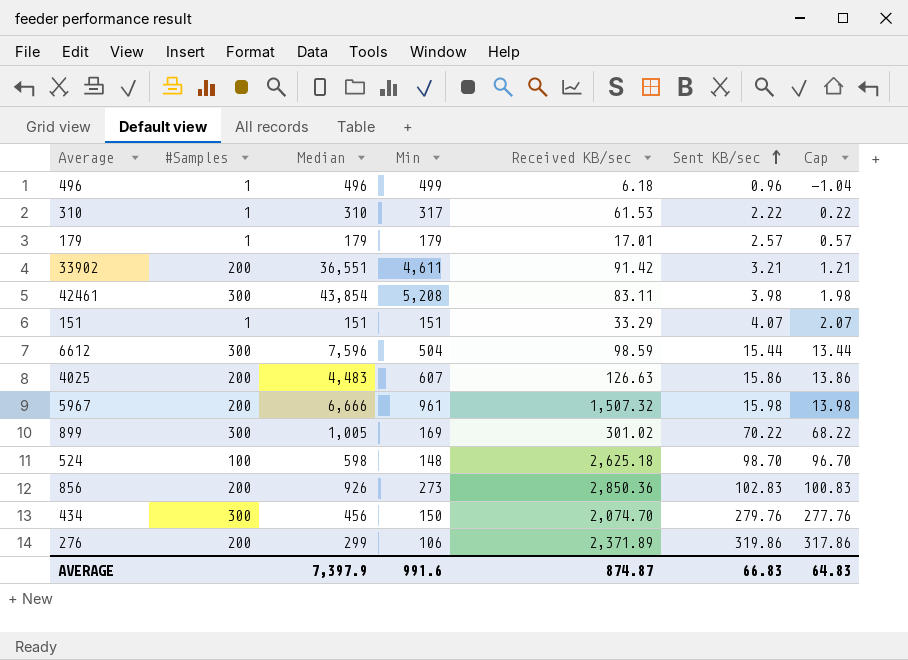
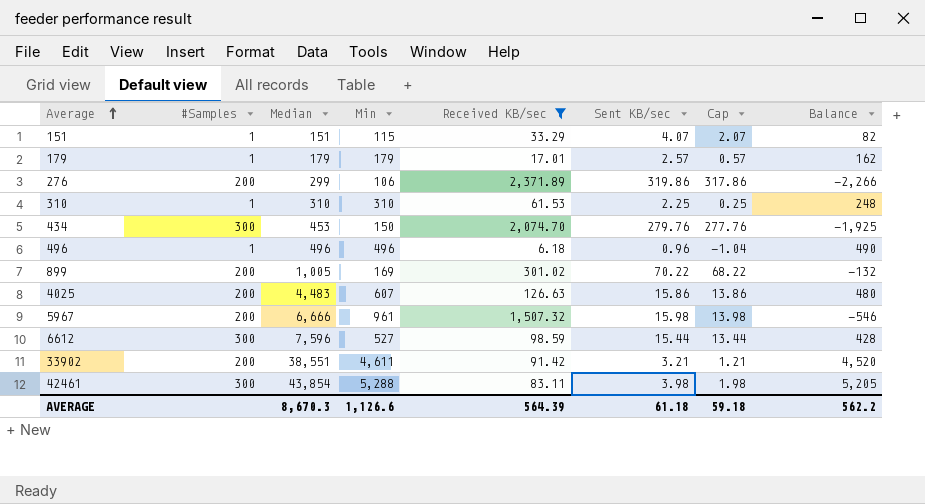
filter: none -> Received KB/sec <= 2,371.89
row order: Sent KB/sec ascending -> Average ascending
column Balance | formula: none -> [Min] - [Received KB/sec]
151 | Min: 151 -> 115
310 | Min: 317 -> 310
310 | Sent KB/sec: 2.22 -> 2.25
310 | Cap: 0.22 -> 0.25
434 | Median: 456 -> 453
496 | Min: 499 -> 496
899 | #Samples: 300 -> 200
6612 | Min: 504 -> 527
33902 | Median: 36,551 -> 38,551
42461 | Min: 5,208 -> 5,288
AVERAGE | Median: 7,397.9 -> 8,670.3
AVERAGE | Min: 991.6 -> 1,126.6
AVERAGE | Received KB/sec: 874.87 -> 564.39
AVERAGE | Sent KB/sec: 66.83 -> 61.18
AVERAGE | Cap: 64.83 -> 59.18

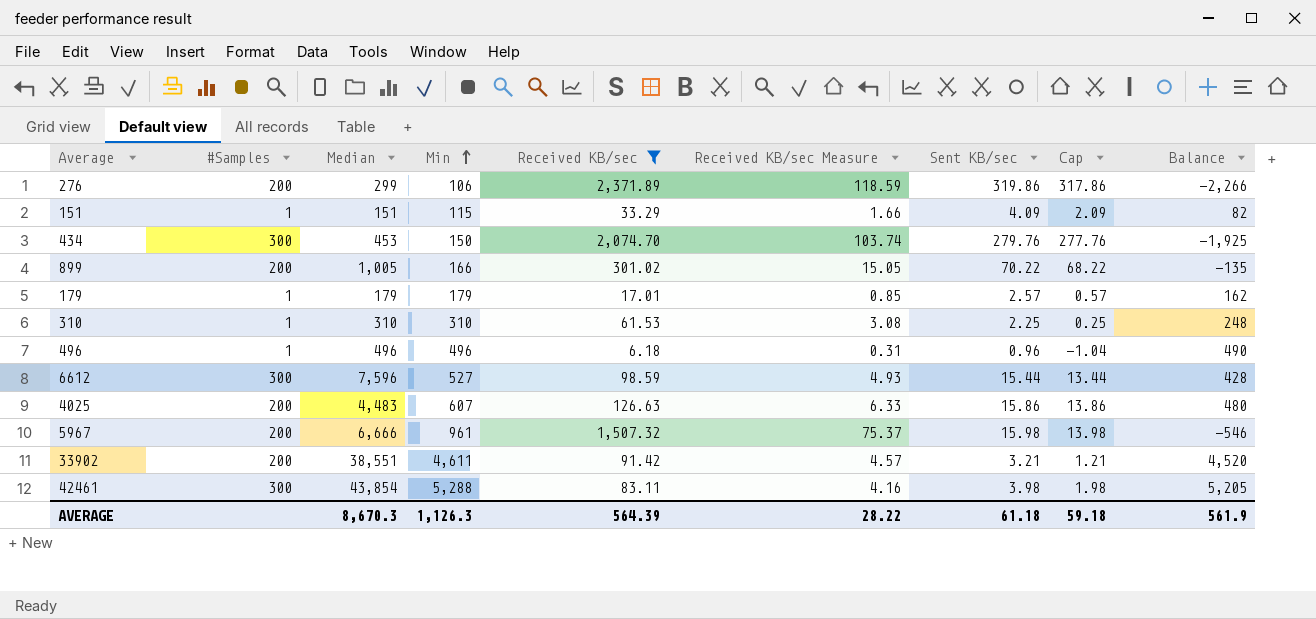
row order: Average ascending -> Min ascending
column Received KB/sec Measure | formula: none -> [Received KB/sec] * 0.05
151 | Sent KB/sec: 4.07 -> 4.09
151 | Cap: 2.07 -> 2.09
899 | Min: 169 -> 166
899 | Balance: -132 -> -135
AVERAGE | Min: 1,126.6 -> 1,126.3
AVERAGE | Balance: 562.2 -> 561.9

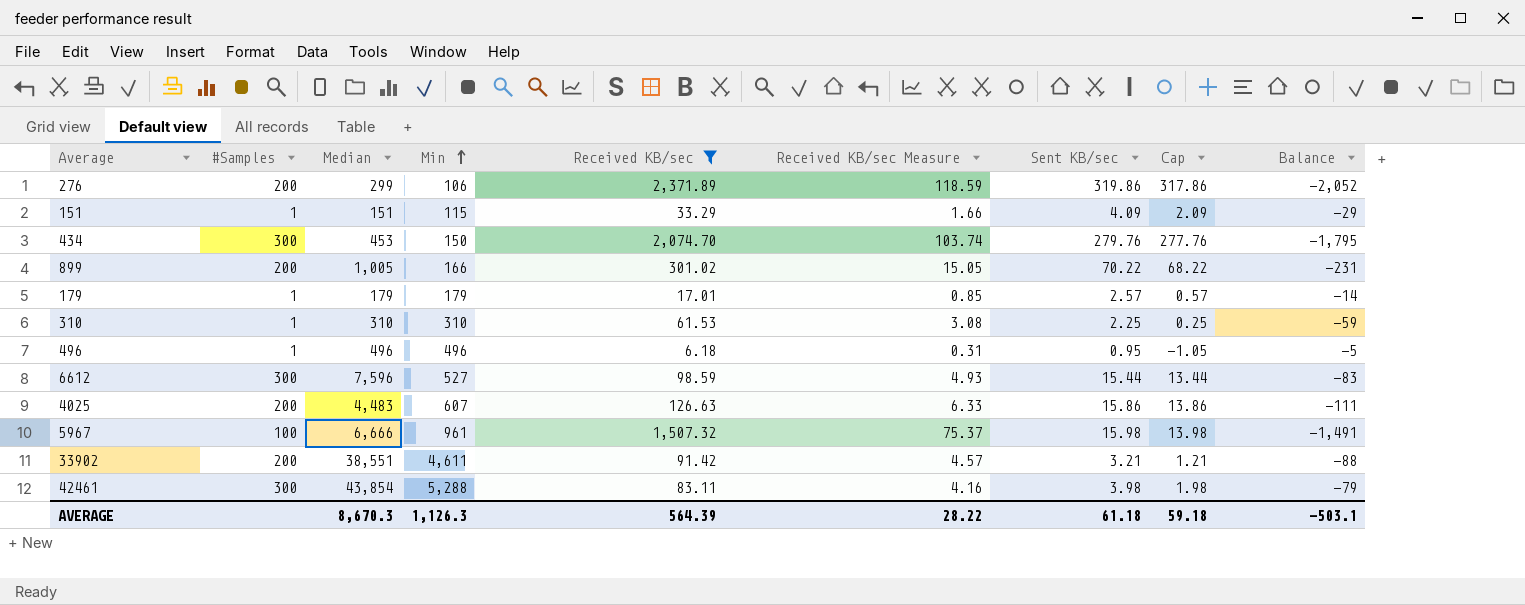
column Balance | formula: [Min] - [Received KB/sec] -> [Sent KB/sec] - [Received KB/sec]
496 | Sent KB/sec: 0.96 -> 0.95
496 | Cap: -1.04 -> -1.05
5967 | #Samples: 200 -> 100
AVERAGE | Balance: 561.9 -> -503.1

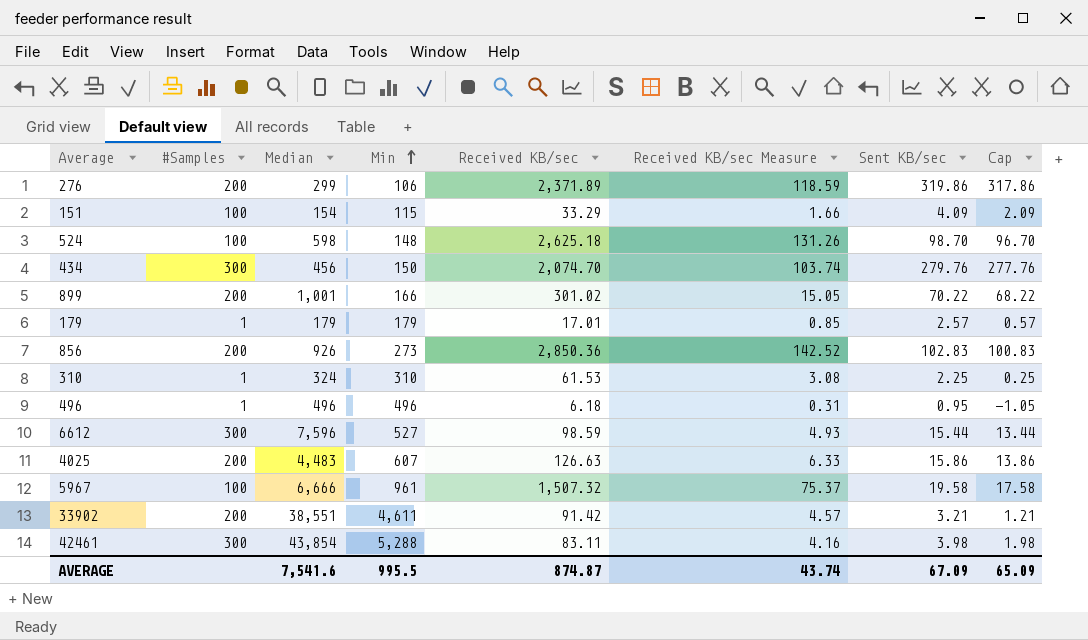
filter: Received KB/sec <= 2,371.89 -> none
column Balance | formula: [Sent KB/sec] - [Received KB/sec] -> none
151 | #Samples: 1 -> 100
151 | Median: 151 -> 154
434 | Median: 453 -> 456
899 | Median: 1,005 -> 1,001
310 | Median: 310 -> 324
5967 | Sent KB/sec: 15.98 -> 19.58
5967 | Cap: 13.98 -> 17.58
AVERAGE | Median: 8,670.3 -> 7,541.6
AVERAGE | Min: 1,126.3 -> 995.5
AVERAGE | Received KB/sec: 564.39 -> 874.87
AVERAGE | Received KB/sec Measure: 28.22 -> 43.74
AVERAGE | Sent KB/sec: 61.18 -> 67.09
AVERAGE | Cap: 59.18 -> 65.09

